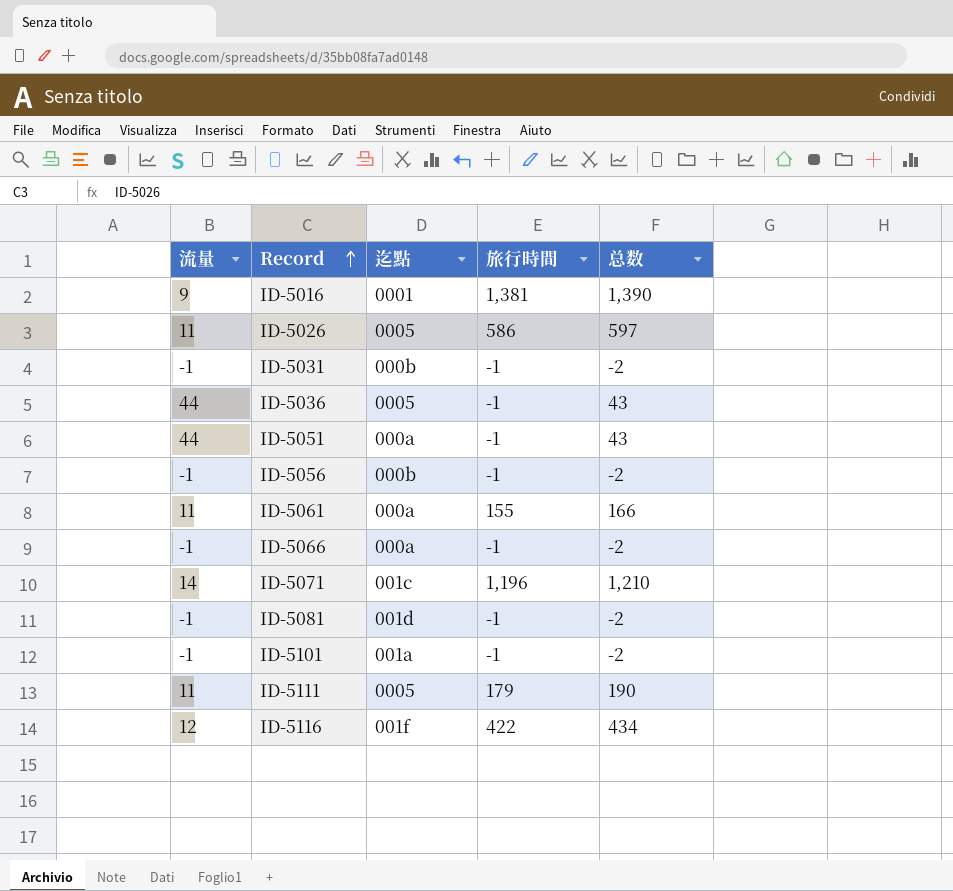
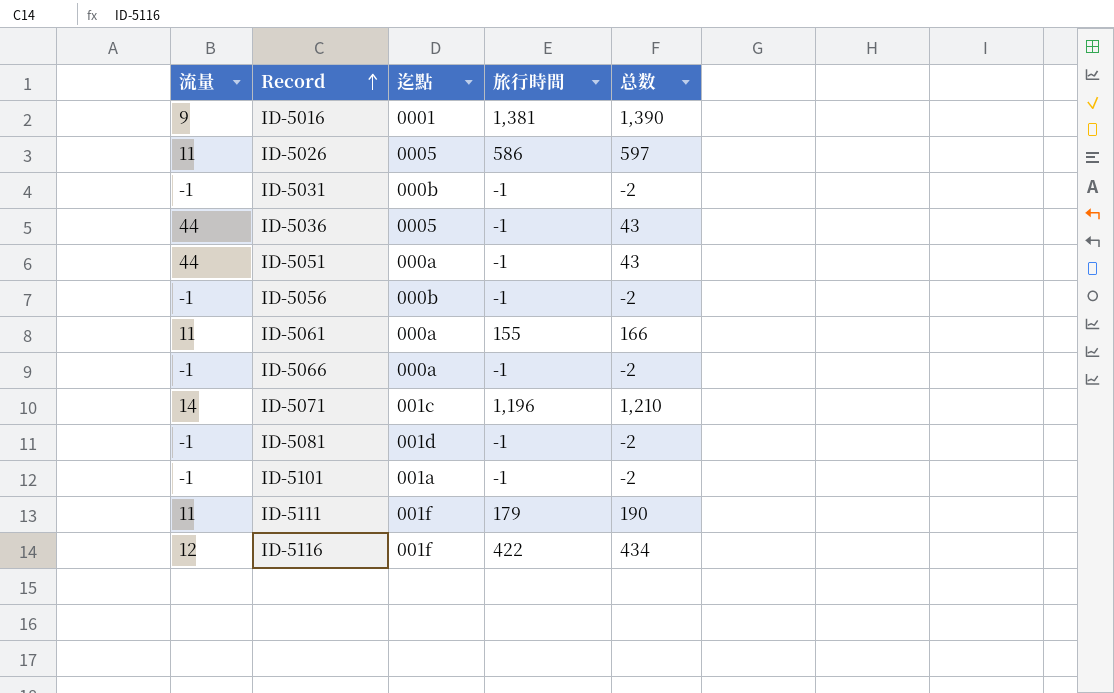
ID-5111 | 迄點: 0005 -> 001f

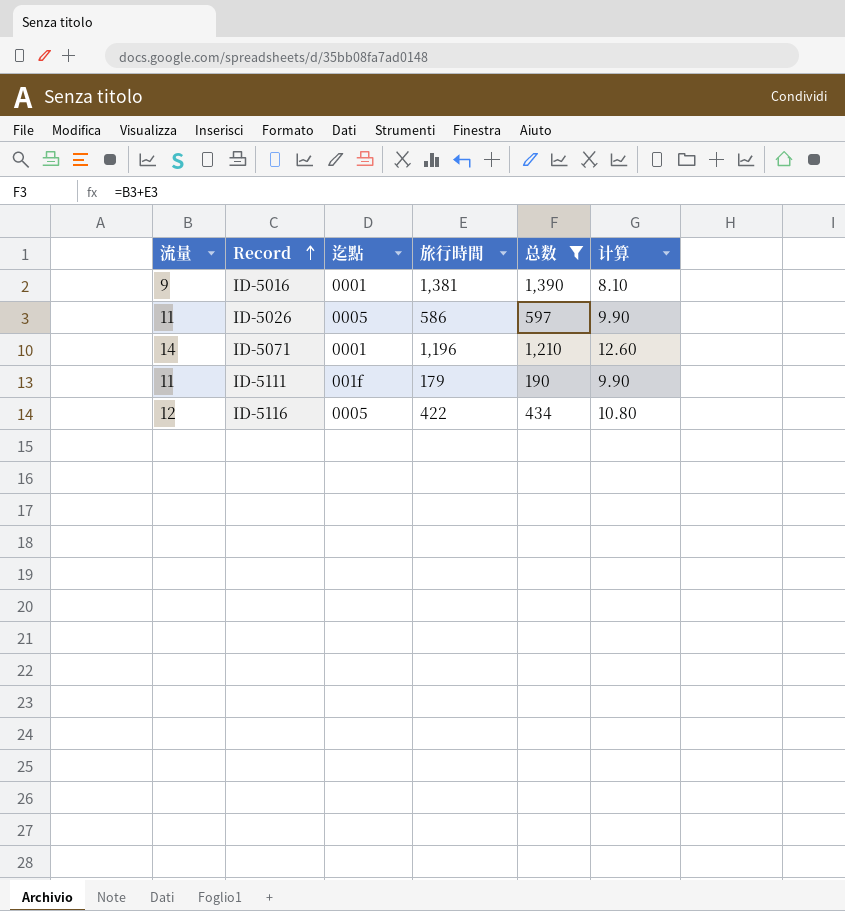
filter: none -> 总数 >= 190
column 计算 | formula: none -> [流量] * 0.9
ID-5071 | 迄點: 001c -> 0001
ID-5116 | 迄點: 001f -> 0005

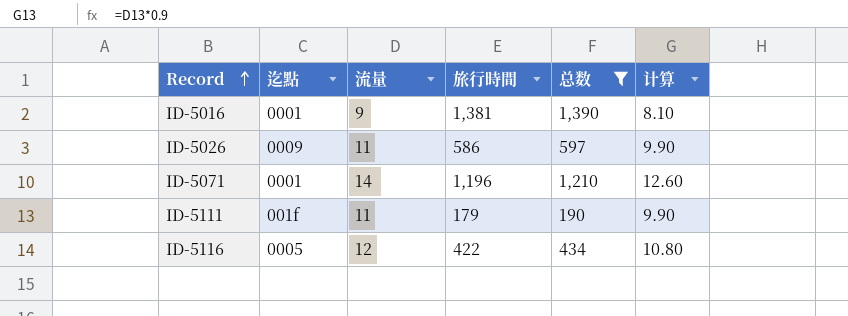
column 流量 | position: 1 -> 3
ID-5026 | 迄點: 0005 -> 0009

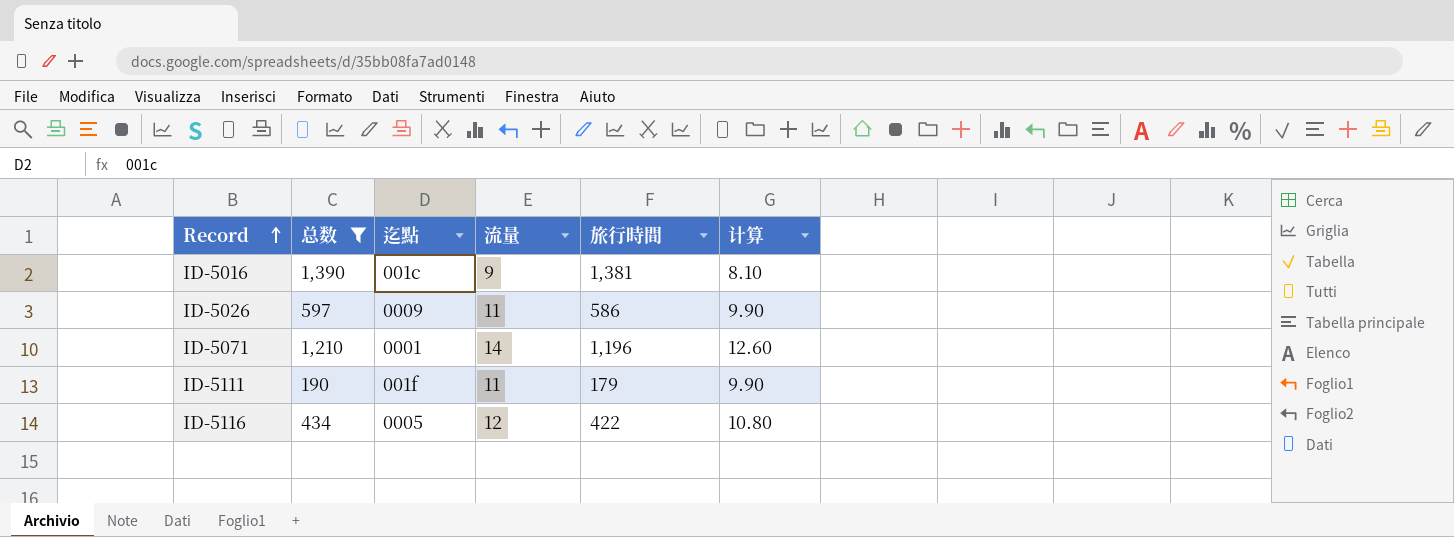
column 总数 | position: 5 -> 2
ID-5016 | 迄點: 0001 -> 001c

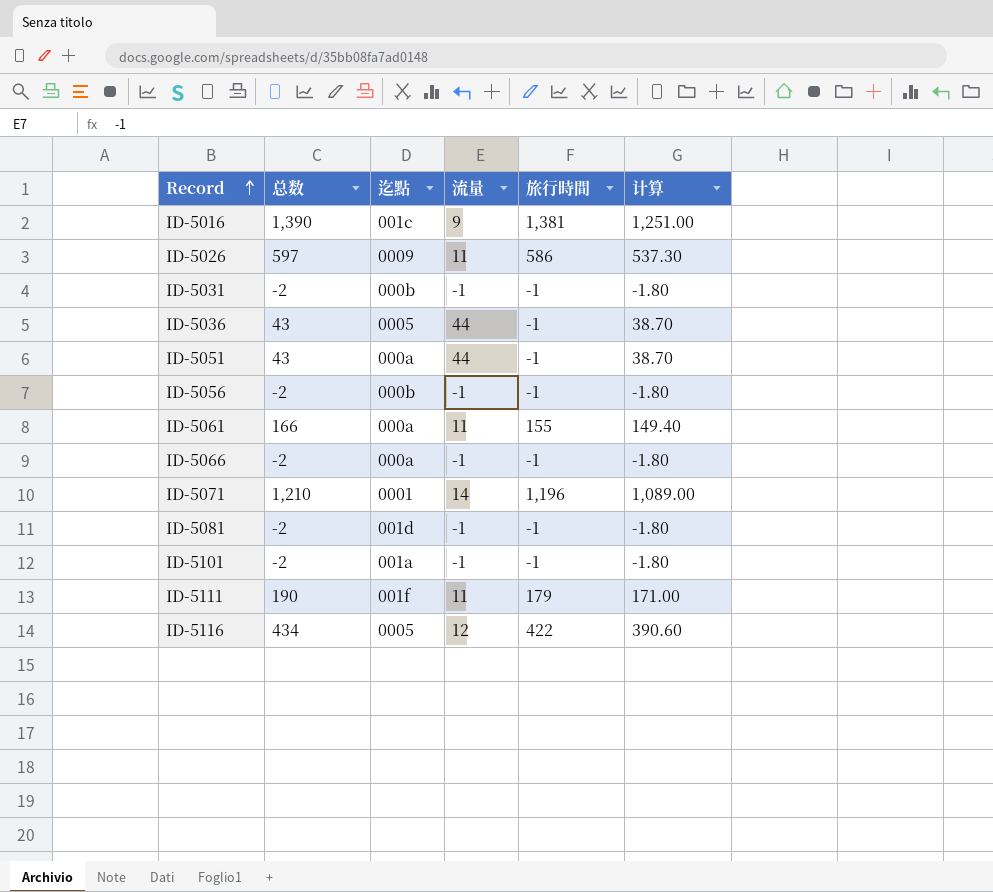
filter: 总数 >= 190 -> none
column 计算 | formula: [流量] * 0.9 -> [总数] * 0.9

